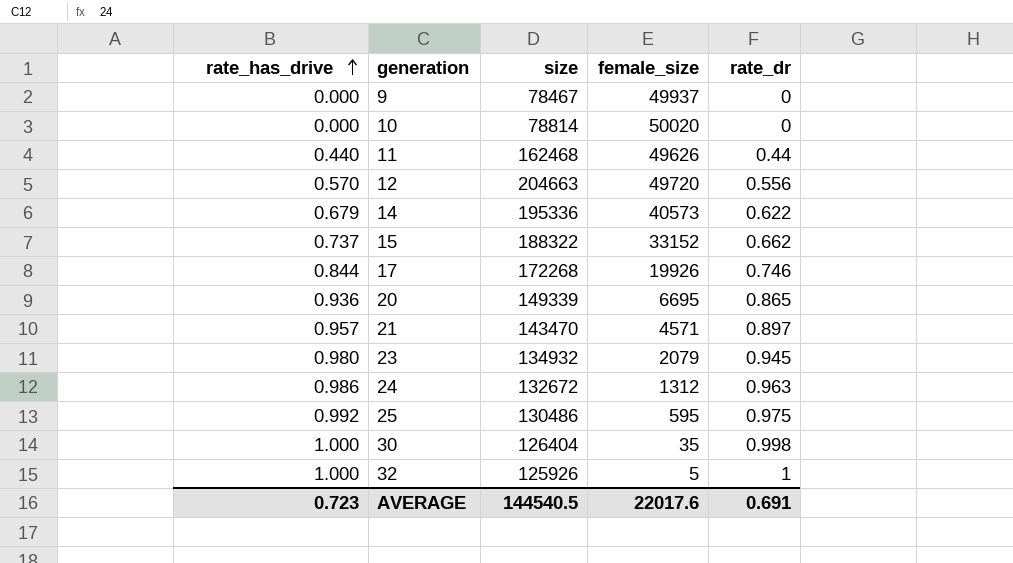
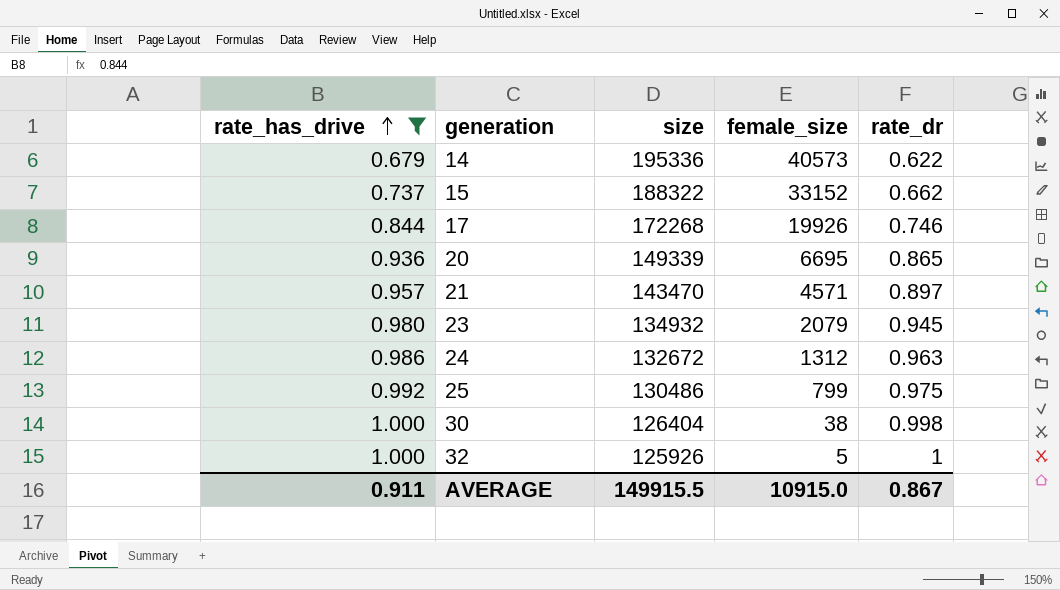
filter: none -> rate_has_drive >= 0.679
25 | female_size: 595 -> 799
30 | female_size: 35 -> 38
AVERAGE | rate_has_drive: 0.723 -> 0.911
AVERAGE | size: 144540.5 -> 149915.5
AVERAGE | female_size: 22017.6 -> 10915.0
AVERAGE | rate_dr: 0.691 -> 0.867

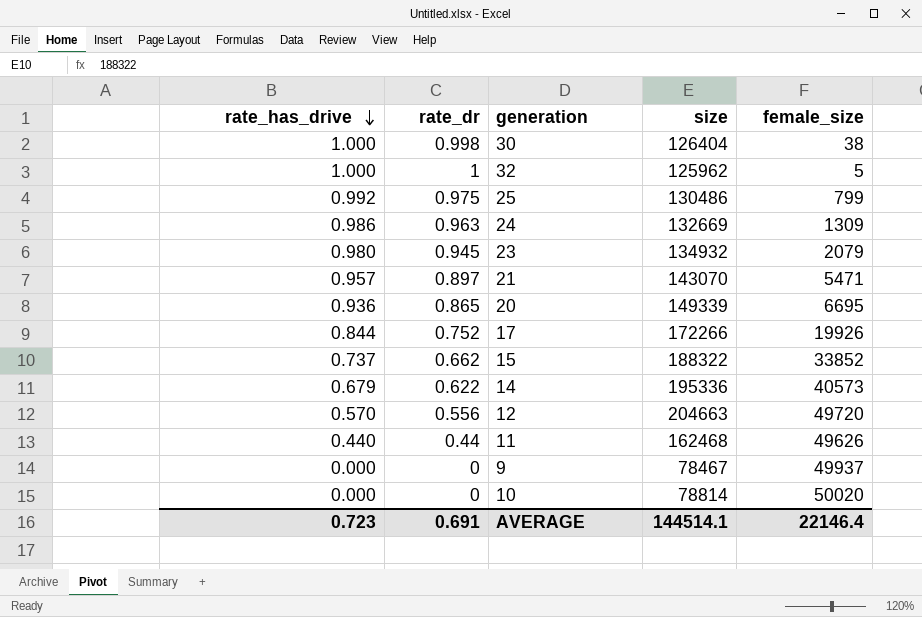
filter: rate_has_drive >= 0.679 -> none
row order: rate_has_drive ascending -> rate_has_drive descending
column rate_dr | position: 5 -> 2
32 | size: 125926 -> 125962
24 | size: 132672 -> 132669
24 | female_size: 1312 -> 1309
21 | size: 143470 -> 143070
21 | female_size: 4571 -> 5471
17 | rate_dr: 0.746 -> 0.752
17 | size: 172268 -> 172266
15 | female_size: 33152 -> 33852
AVERAGE | rate_has_drive: 0.911 -> 0.723
AVERAGE | rate_dr: 0.867 -> 0.691
AVERAGE | size: 149915.5 -> 144514.1
AVERAGE | female_size: 10915.0 -> 22146.4

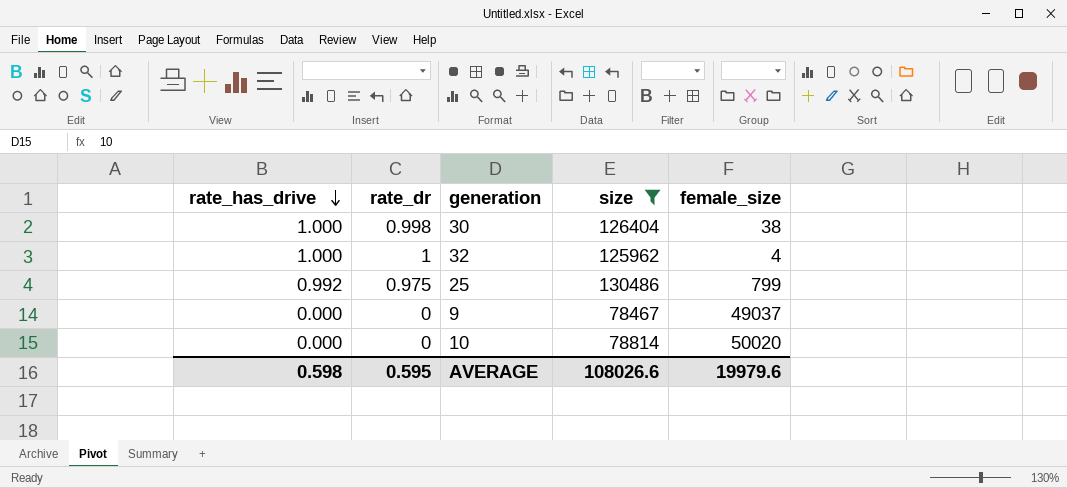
filter: none -> size <= 130486
32 | female_size: 5 -> 4
9 | female_size: 49937 -> 49037
AVERAGE | rate_has_drive: 0.723 -> 0.598
AVERAGE | rate_dr: 0.691 -> 0.595
AVERAGE | size: 144514.1 -> 108026.6
AVERAGE | female_size: 22146.4 -> 19979.6

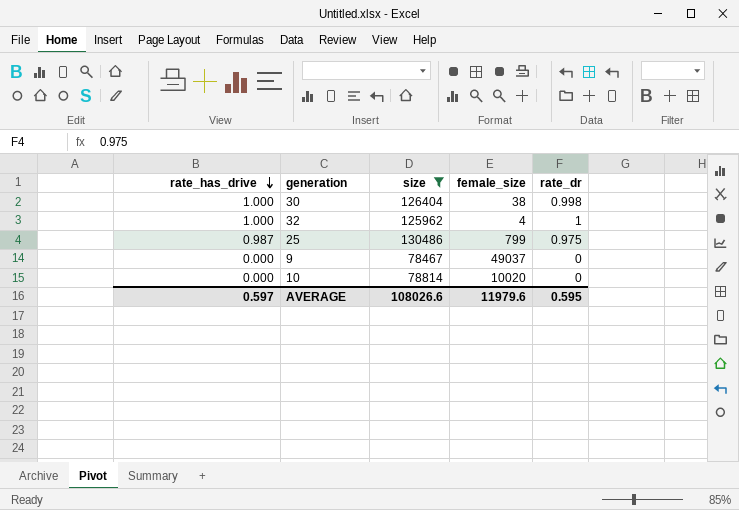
column rate_dr | position: 2 -> 5
25 | rate_has_drive: 0.992 -> 0.987
10 | female_size: 50020 -> 10020
AVERAGE | rate_has_drive: 0.598 -> 0.597
AVERAGE | female_size: 19979.6 -> 11979.6

